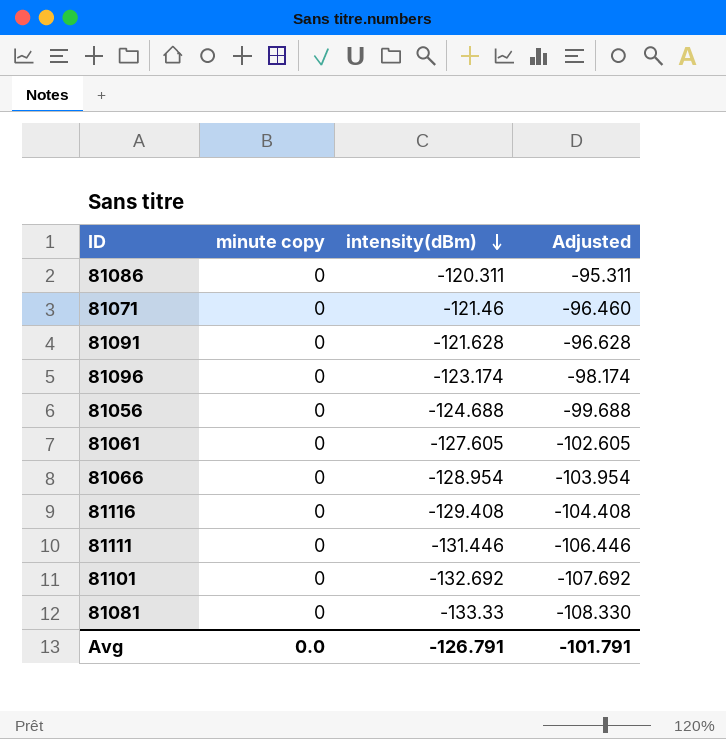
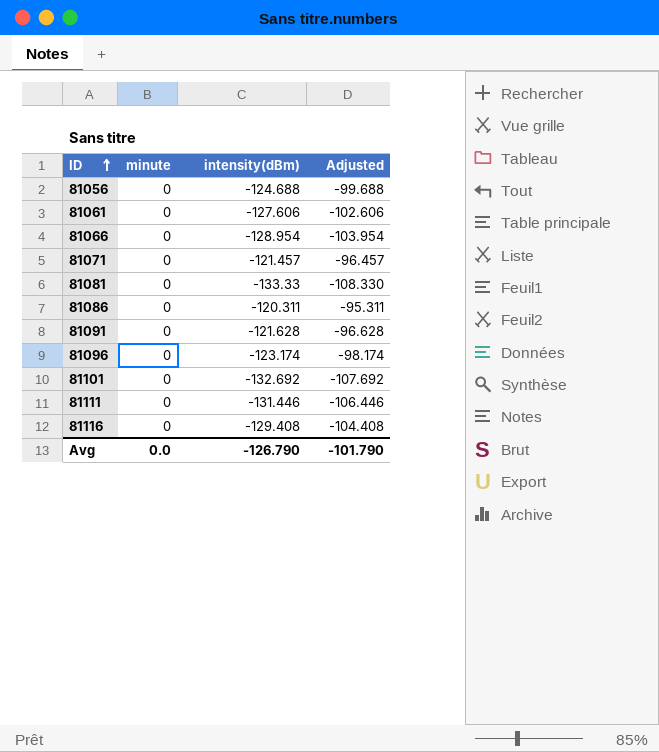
row order: intensity(dBm) descending -> ID ascending
column name: minute copy -> minute
81061 | intensity(dBm): -127.605 -> -127.606
81061 | Adjusted: -102.605 -> -102.606
81071 | intensity(dBm): -121.46 -> -121.457
81071 | Adjusted: -96.460 -> -96.457
Avg | intensity(dBm): -126.791 -> -126.790
Avg | Adjusted: -101.791 -> -101.790

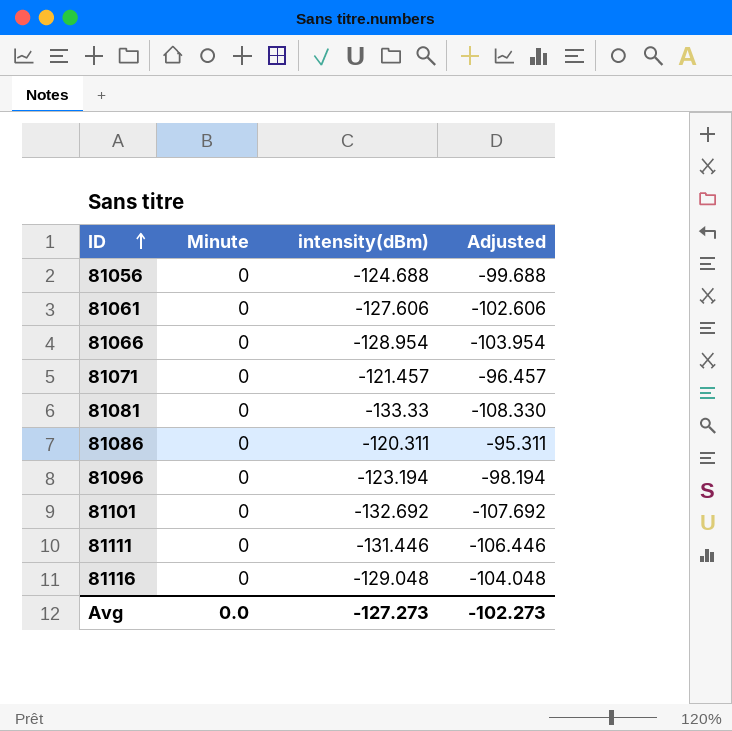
column name: minute -> Minute
row 81091: 0 | -121.628 | -96.628 -> none
81096 | intensity(dBm): -123.174 -> -123.194
81096 | Adjusted: -98.174 -> -98.194
81116 | intensity(dBm): -129.408 -> -129.048
81116 | Adjusted: -104.408 -> -104.048
Avg | intensity(dBm): -126.790 -> -127.273
Avg | Adjusted: -101.790 -> -102.273

